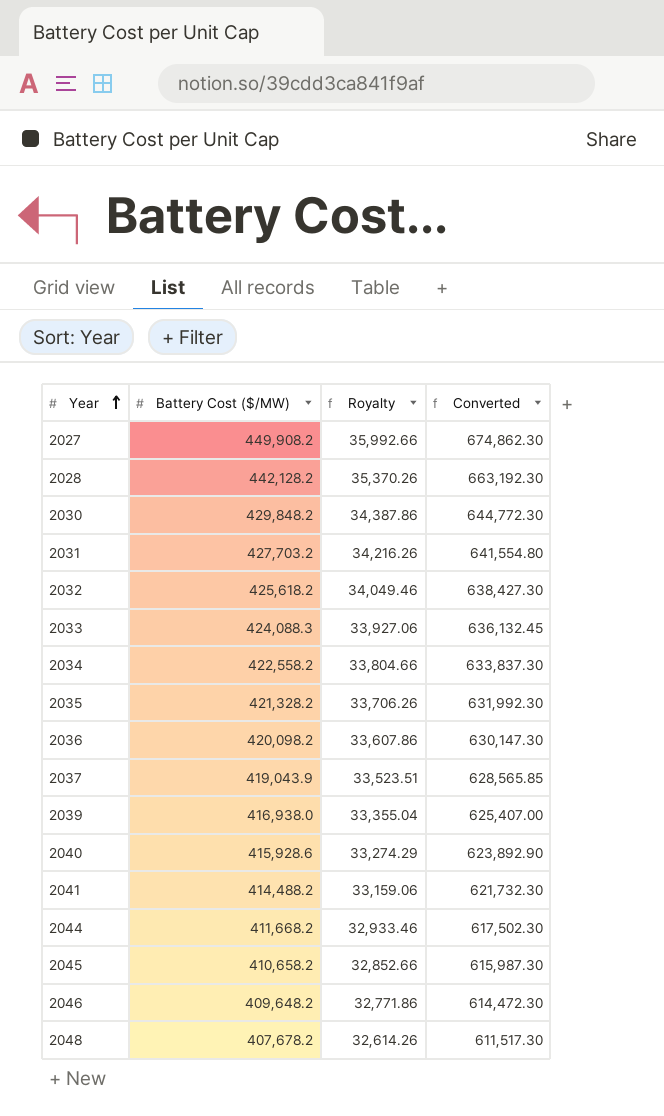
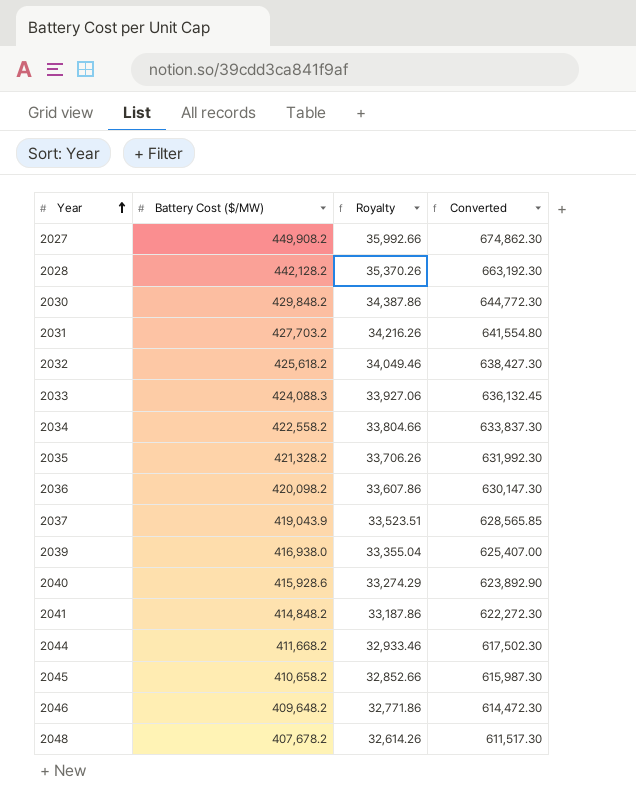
2041 | Battery Cost ($/MW): 414,488.2 -> 414,848.2
2041 | Royalty: 33,159.06 -> 33,187.86
2041 | Converted: 621,732.30 -> 622,272.30

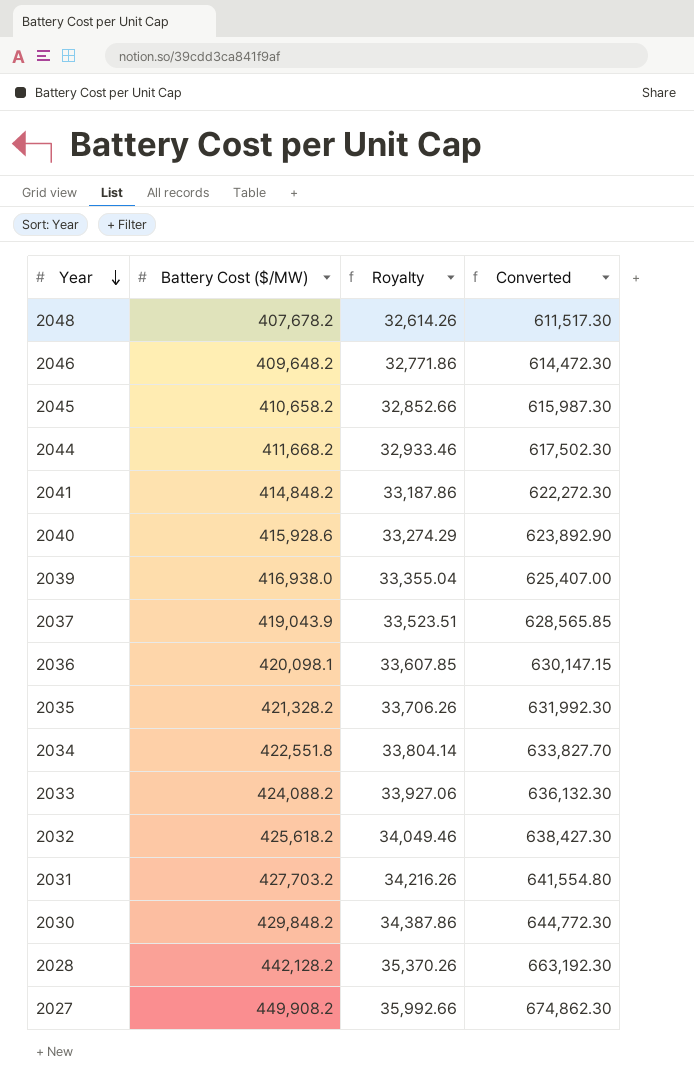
row order: Year ascending -> Year descending
2036 | Battery Cost ($/MW): 420,098.2 -> 420,098.1
2036 | Royalty: 33,607.86 -> 33,607.85
2036 | Converted: 630,147.30 -> 630,147.15
2034 | Battery Cost ($/MW): 422,558.2 -> 422,551.8
2034 | Royalty: 33,804.66 -> 33,804.14
2034 | Converted: 633,837.30 -> 633,827.70
2033 | Battery Cost ($/MW): 424,088.3 -> 424,088.2
2033 | Converted: 636,132.45 -> 636,132.30

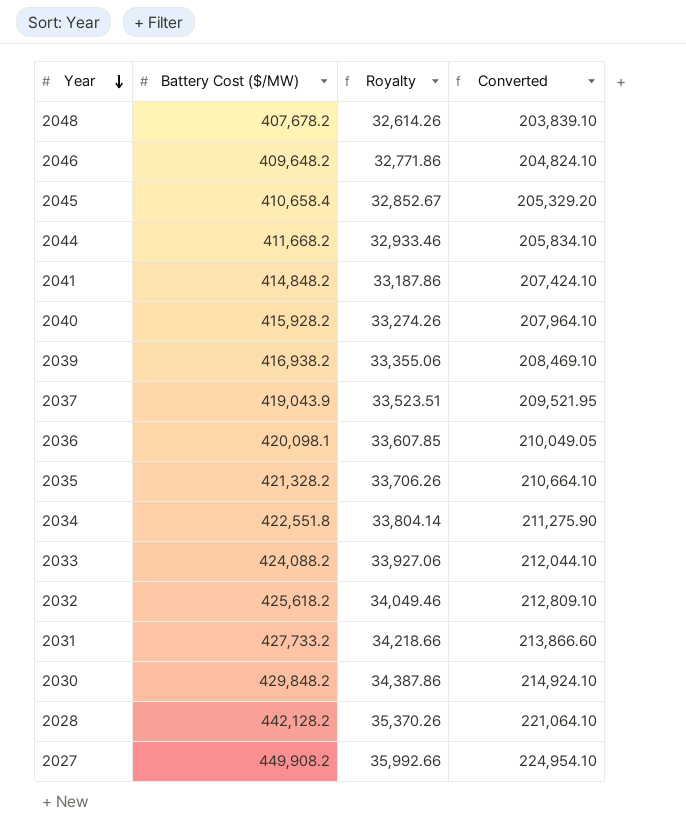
column Converted | formula: [Battery Cost ($/MW)] * 1.5 -> [Battery Cost ($/MW)] * 0.5
2045 | Battery Cost ($/MW): 410,658.2 -> 410,658.4
2045 | Royalty: 32,852.66 -> 32,852.67
2040 | Battery Cost ($/MW): 415,928.6 -> 415,928.2
2040 | Royalty: 33,274.29 -> 33,274.26
2039 | Battery Cost ($/MW): 416,938.0 -> 416,938.2
2039 | Royalty: 33,355.04 -> 33,355.06
2031 | Battery Cost ($/MW): 427,703.2 -> 427,733.2
2031 | Royalty: 34,216.26 -> 34,218.66

